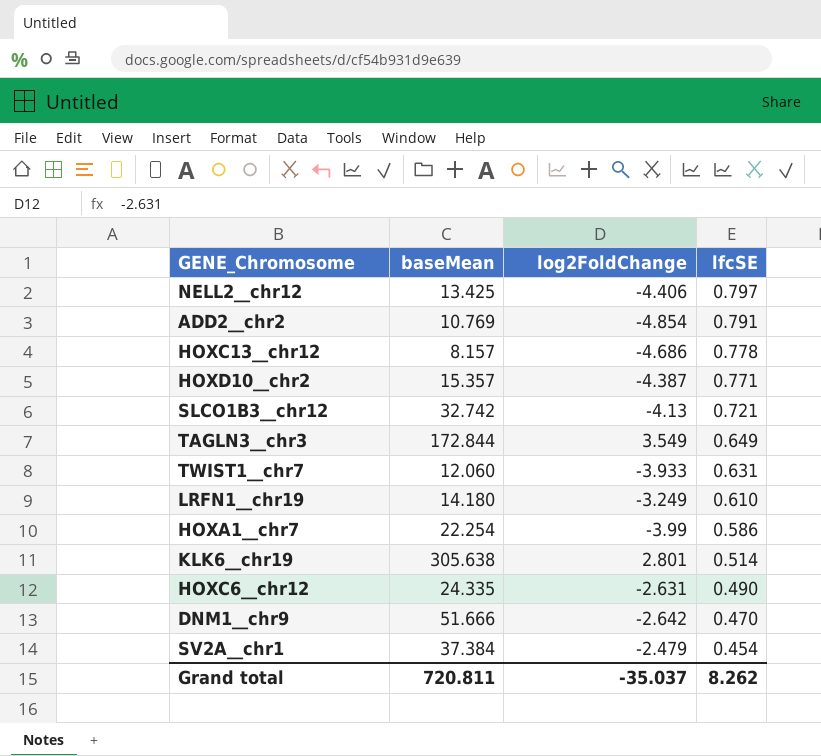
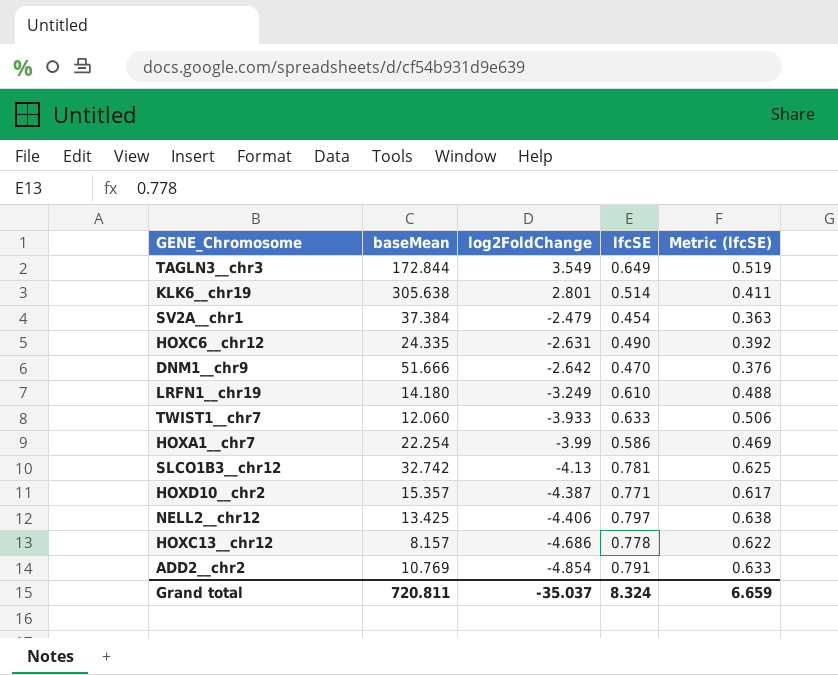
row order: lfcSE descending -> log2FoldChange descending
column Metric (lfcSE) | formula: none -> [lfcSE] * 0.8
TWIST1__chr7 | lfcSE: 0.631 -> 0.633
SLCO1B3__chr12 | lfcSE: 0.721 -> 0.781
Grand total | lfcSE: 8.262 -> 8.324

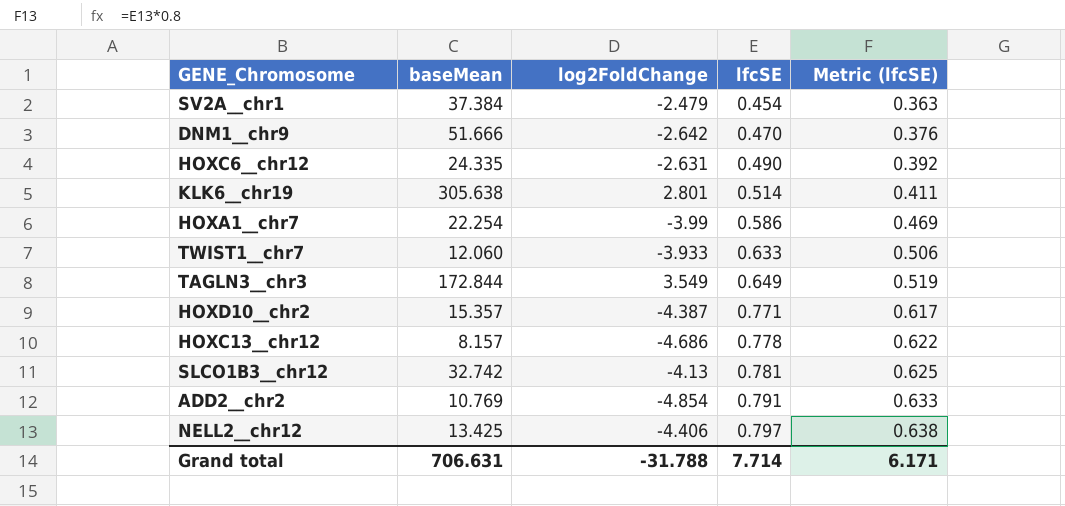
row order: log2FoldChange descending -> lfcSE ascending
row LRFN1__chr19: 14.180 | -3.249 | 0.610 | 0.488 -> none
Grand total | baseMean: 720.811 -> 706.631
Grand total | log2FoldChange: -35.037 -> -31.788
Grand total | lfcSE: 8.324 -> 7.714
Grand total | Metric (lfcSE): 6.659 -> 6.171

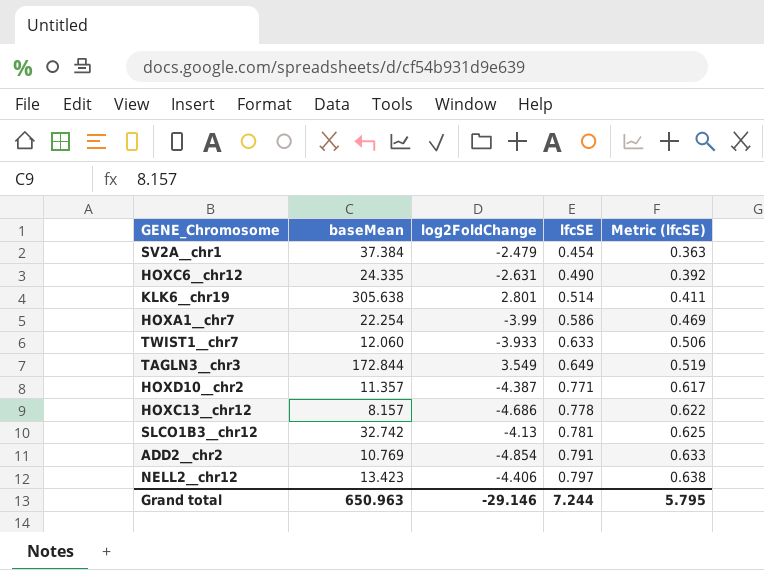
row DNM1__chr9: 51.666 | -2.642 | 0.470 | 0.376 -> none
HOXD10__chr2 | baseMean: 15.357 -> 11.357
NELL2__chr12 | baseMean: 13.425 -> 13.423
Grand total | baseMean: 706.631 -> 650.963
Grand total | log2FoldChange: -31.788 -> -29.146
Grand total | lfcSE: 7.714 -> 7.244
Grand total | Metric (lfcSE): 6.171 -> 5.795

